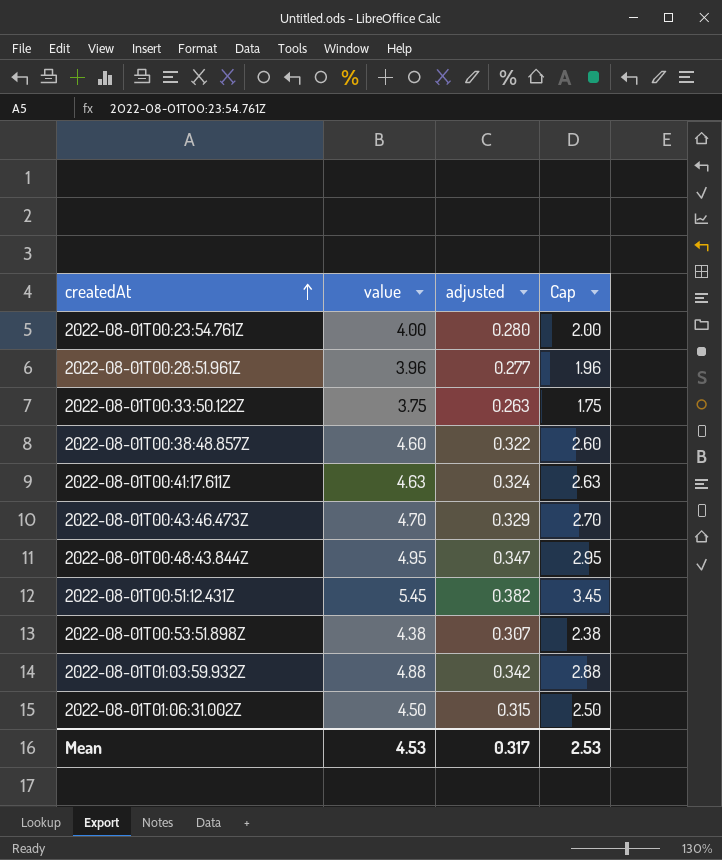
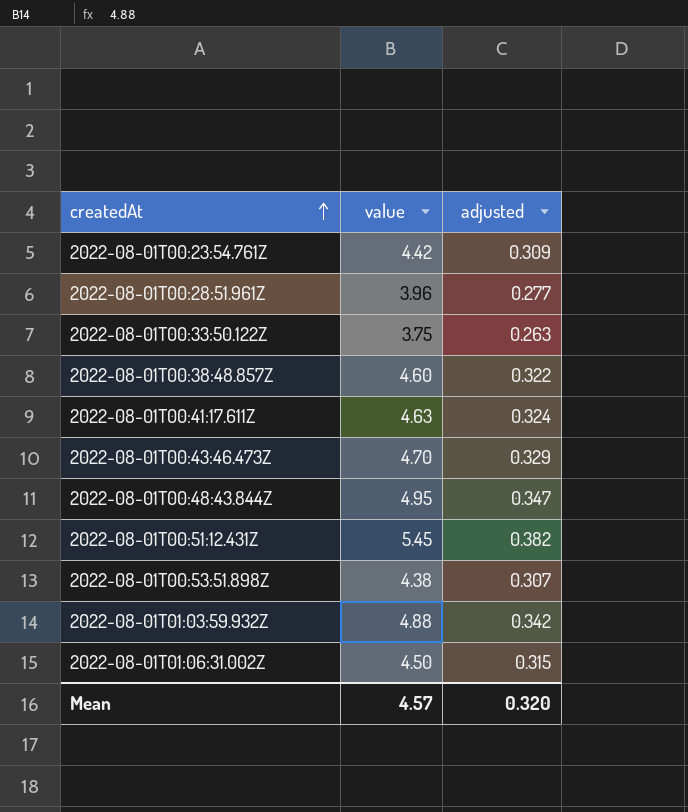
column Cap | formula: [value] - 2 -> none
2022-08-01T00:23:54.761Z | value: 4.00 -> 4.42
2022-08-01T00:23:54.761Z | adjusted: 0.280 -> 0.309
Mean | value: 4.53 -> 4.57
Mean | adjusted: 0.317 -> 0.320

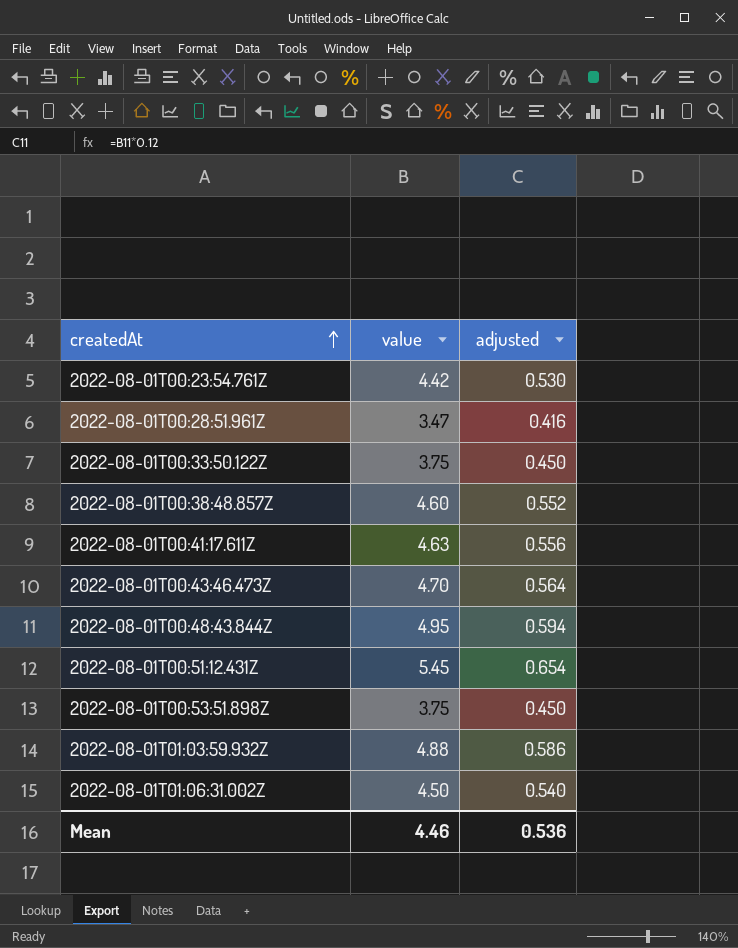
column adjusted | formula: [value] * 0.07 -> [value] * 0.12
2022-08-01T00:28:51.961Z | value: 3.96 -> 3.47
2022-08-01T00:53:51.898Z | value: 4.38 -> 3.75
Mean | value: 4.57 -> 4.46
Mean | adjusted: 0.320 -> 0.536

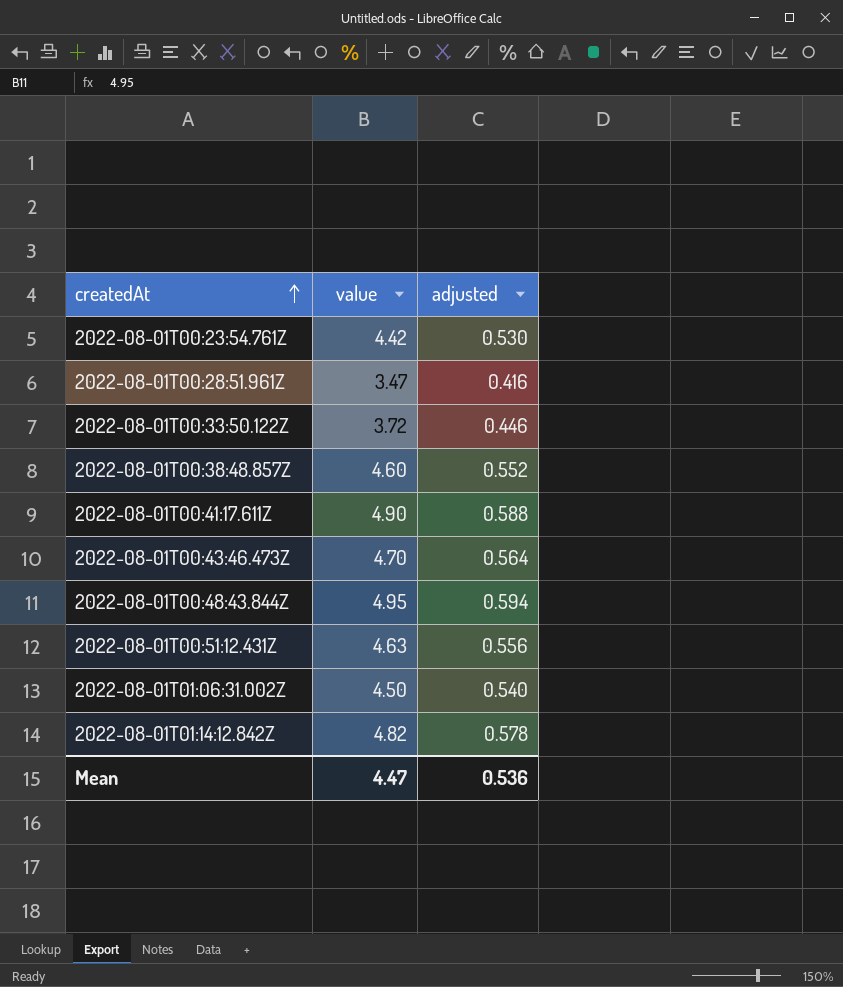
row 2022-08-01T00:53:51.898Z: 3.75 | 0.450 -> none
row 2022-08-01T01:03:59.932Z: 4.88 | 0.586 -> none
2022-08-01T00:33:50.122Z | value: 3.75 -> 3.72
2022-08-01T00:33:50.122Z | adjusted: 0.450 -> 0.446
2022-08-01T00:41:17.611Z | value: 4.63 -> 4.90
2022-08-01T00:41:17.611Z | adjusted: 0.556 -> 0.588
2022-08-01T00:51:12.431Z | value: 5.45 -> 4.63
2022-08-01T00:51:12.431Z | adjusted: 0.654 -> 0.556
row 2022-08-01T01:14:12.842Z: none -> 4.82 | 0.578
Mean | value: 4.46 -> 4.47

